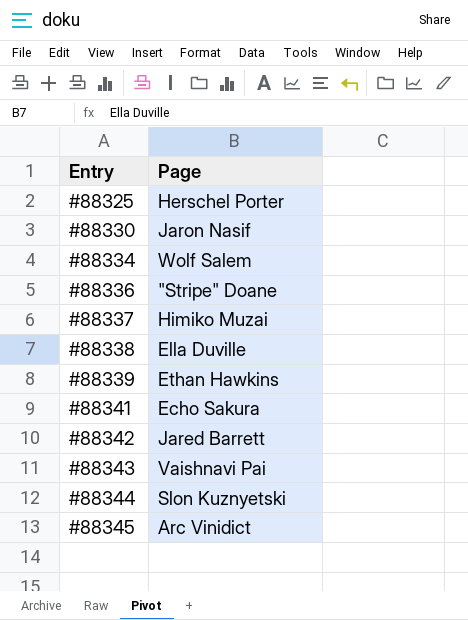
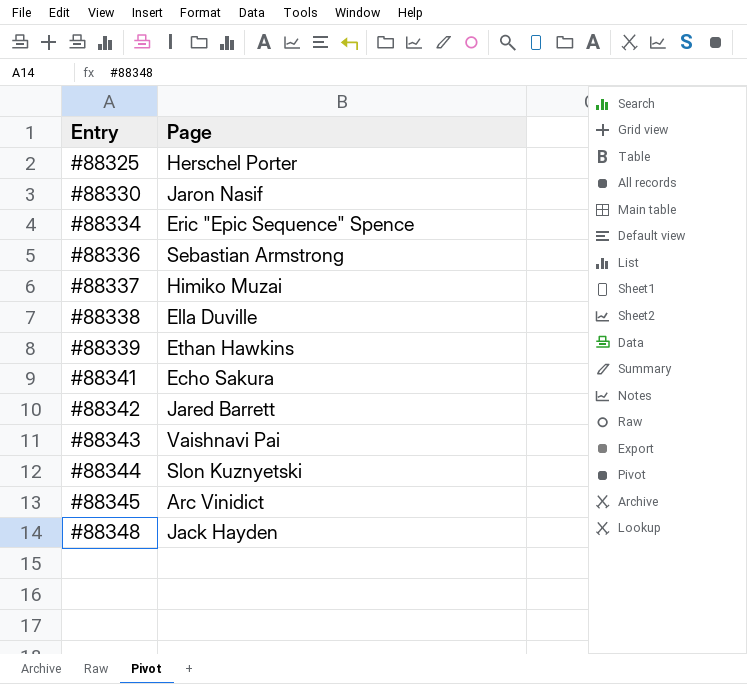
#88334 | Page: Wolf Salem -> Eric "Epic Sequence" Spence
#88336 | Page: "Stripe" Doane -> Sebastian Armstrong
row #88348: none -> Jack Hayden

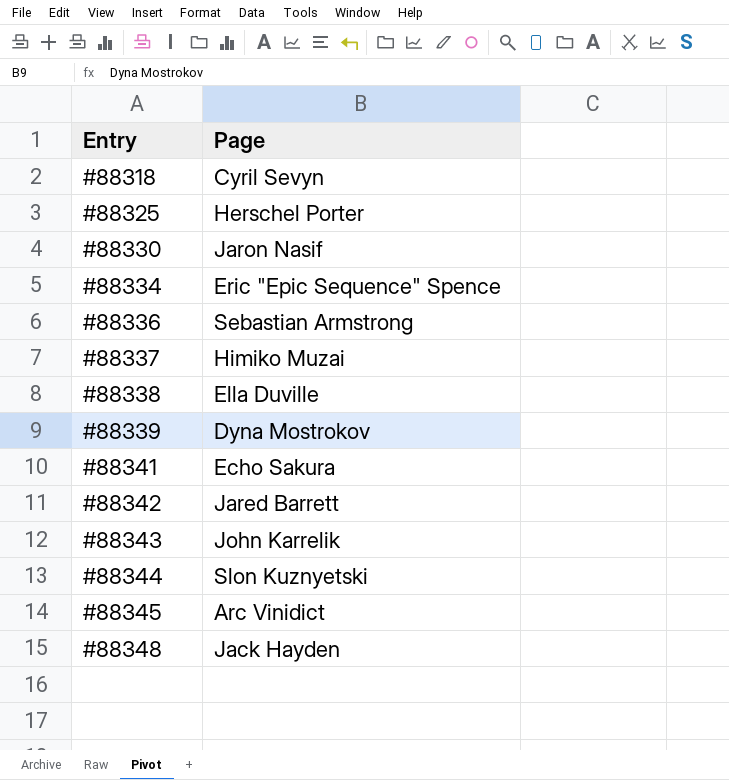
row #88318: none -> Cyril Sevyn
#88339 | Page: Ethan Hawkins -> Dyna Mostrokov
#88343 | Page: Vaishnavi Pai -> John Karrelik

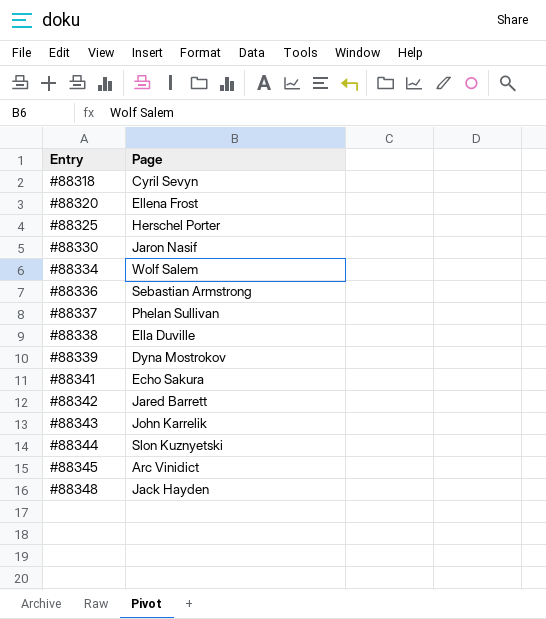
row #88320: none -> Ellena Frost
#88334 | Page: Eric "Epic Sequence" Spence -> Wolf Salem
#88337 | Page: Himiko Muzai -> Phelan Sullivan

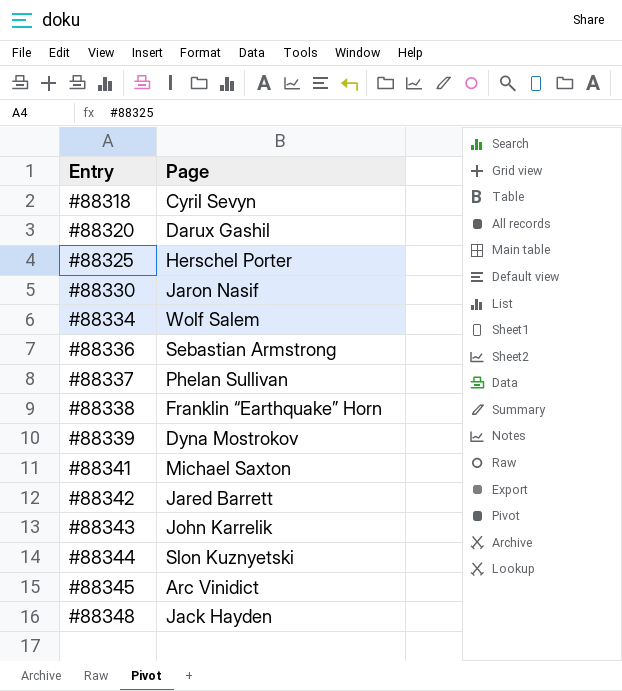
#88320 | Page: Ellena Frost -> Darux Gashil
#88338 | Page: Ella Duville -> Franklin “Earthquake” Horn
#88341 | Page: Echo Sakura -> Michael Saxton

